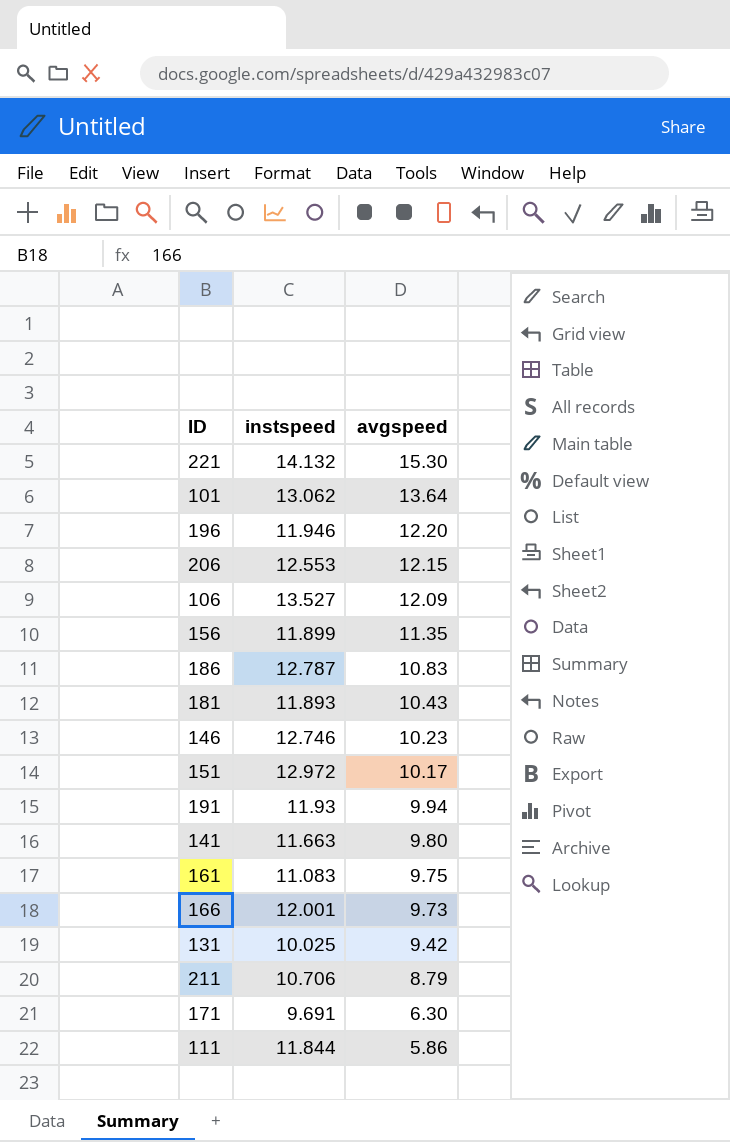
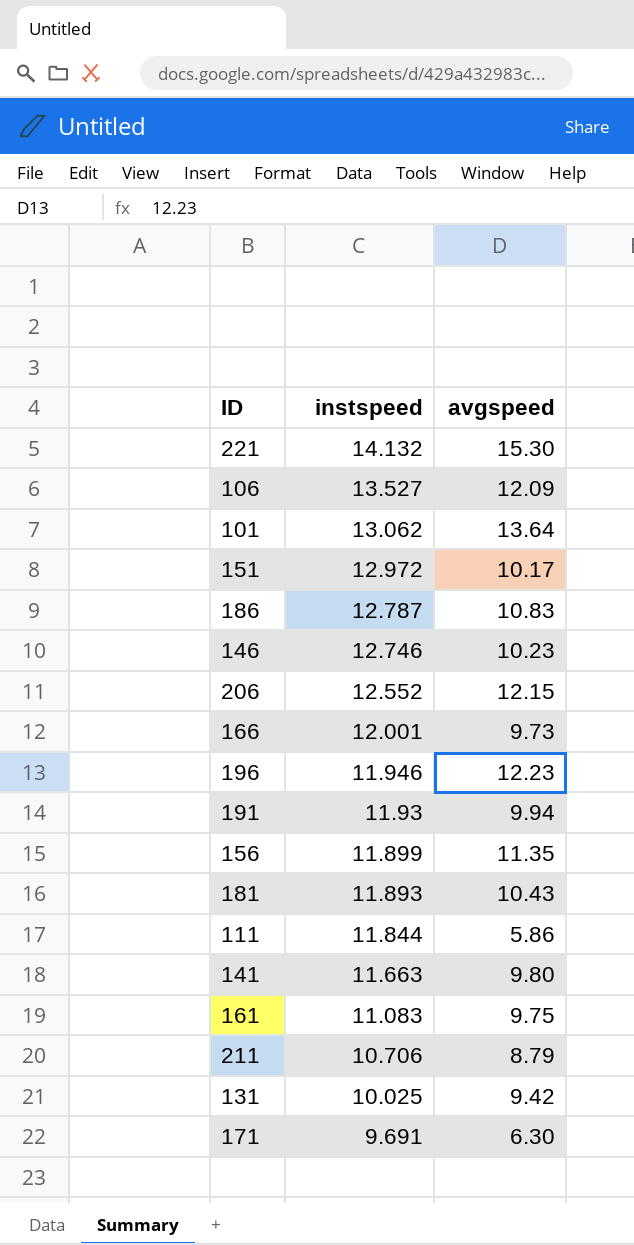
row order: avgspeed descending -> instspeed descending
206 | instspeed: 12.553 -> 12.552
196 | avgspeed: 12.20 -> 12.23

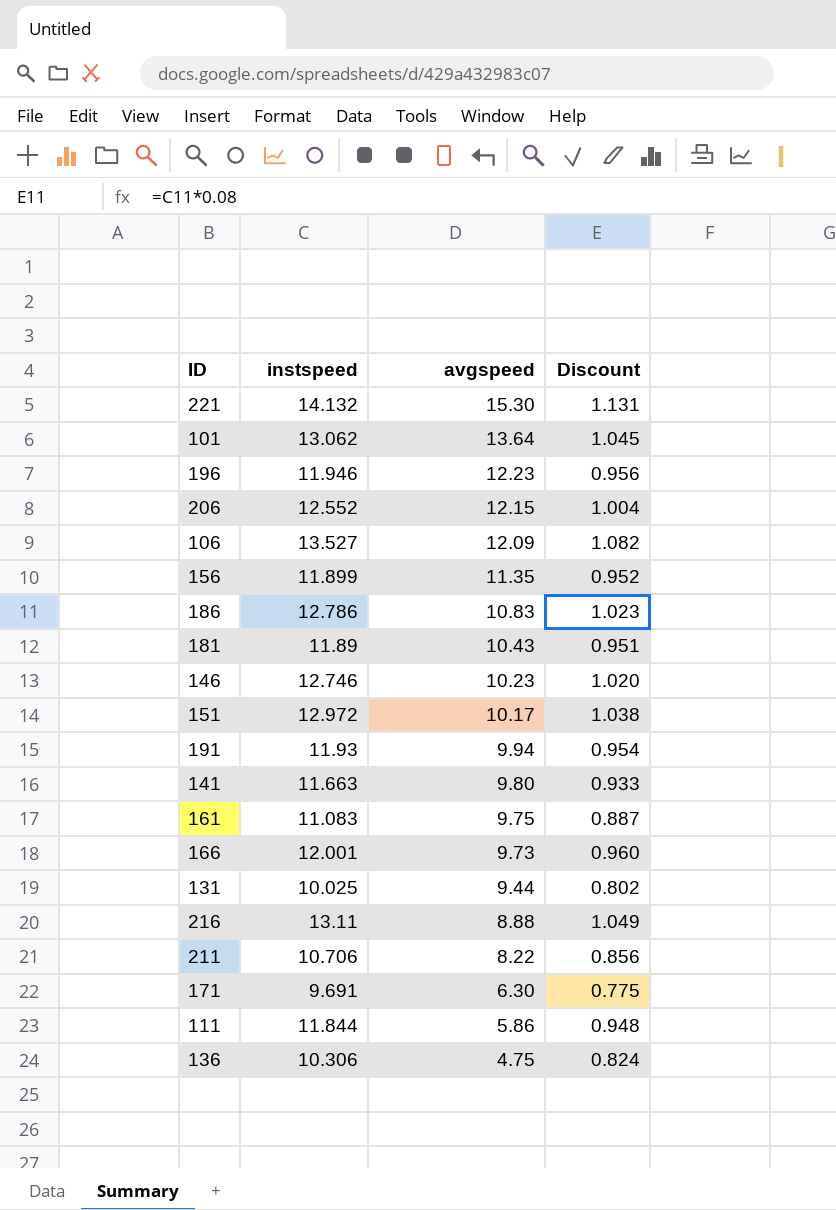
row order: instspeed descending -> avgspeed descending
column Discount | formula: none -> [instspeed] * 0.08
186 | instspeed: 12.787 -> 12.786
181 | instspeed: 11.893 -> 11.89
131 | avgspeed: 9.42 -> 9.44
row 216: none -> 13.11 | 8.88 | 1.049
211 | avgspeed: 8.79 -> 8.22
row 136: none -> 10.306 | 4.75 | 0.824

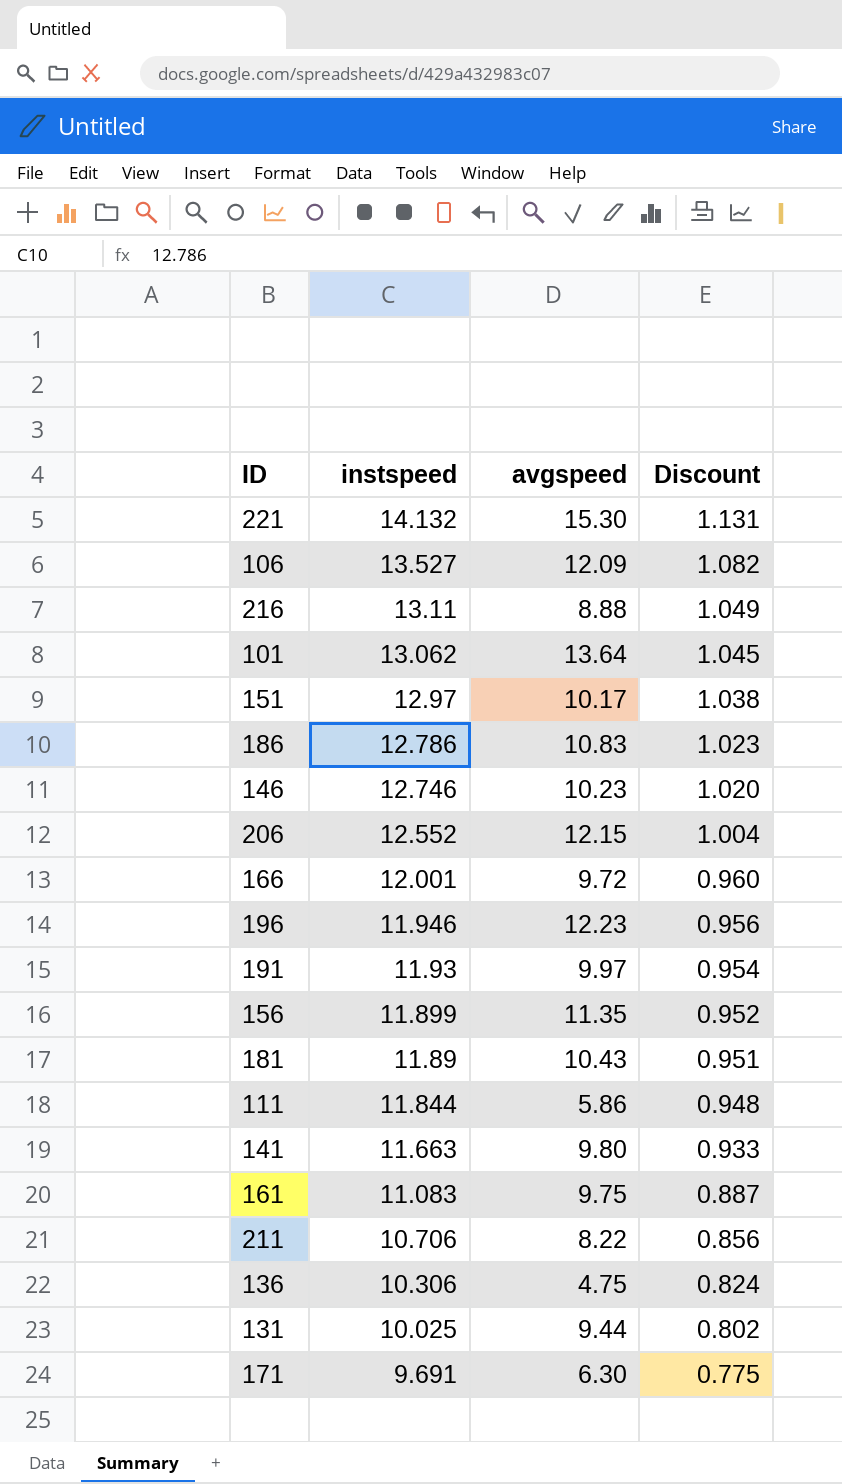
row order: avgspeed descending -> instspeed descending
151 | instspeed: 12.972 -> 12.97
166 | avgspeed: 9.73 -> 9.72
191 | avgspeed: 9.94 -> 9.97

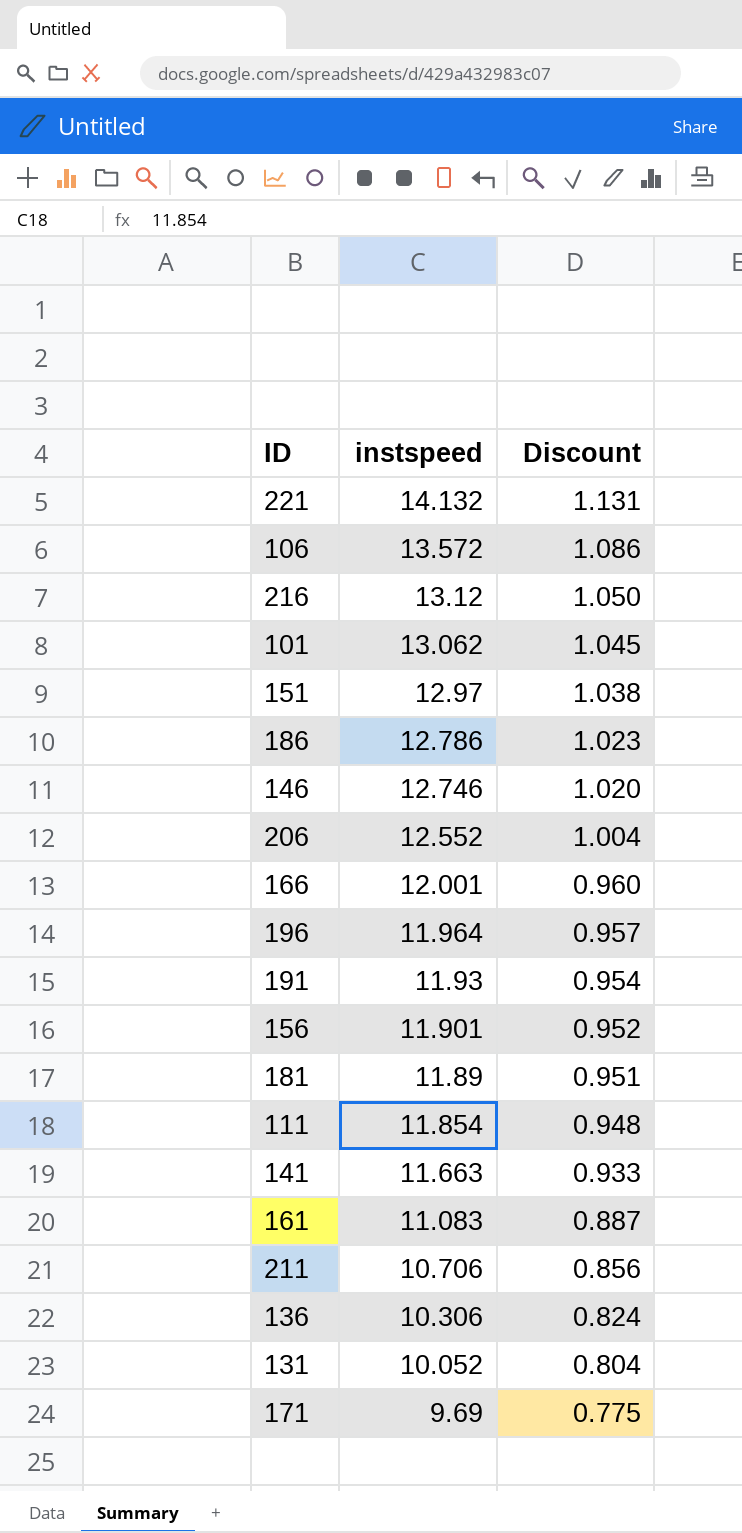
column avgspeed | position: 3 -> none
106 | instspeed: 13.527 -> 13.572
106 | Discount: 1.082 -> 1.086
216 | instspeed: 13.11 -> 13.12
216 | Discount: 1.049 -> 1.050
196 | instspeed: 11.946 -> 11.964
196 | Discount: 0.956 -> 0.957
156 | instspeed: 11.899 -> 11.901
111 | instspeed: 11.844 -> 11.854
131 | instspeed: 10.025 -> 10.052
131 | Discount: 0.802 -> 0.804
171 | instspeed: 9.691 -> 9.69

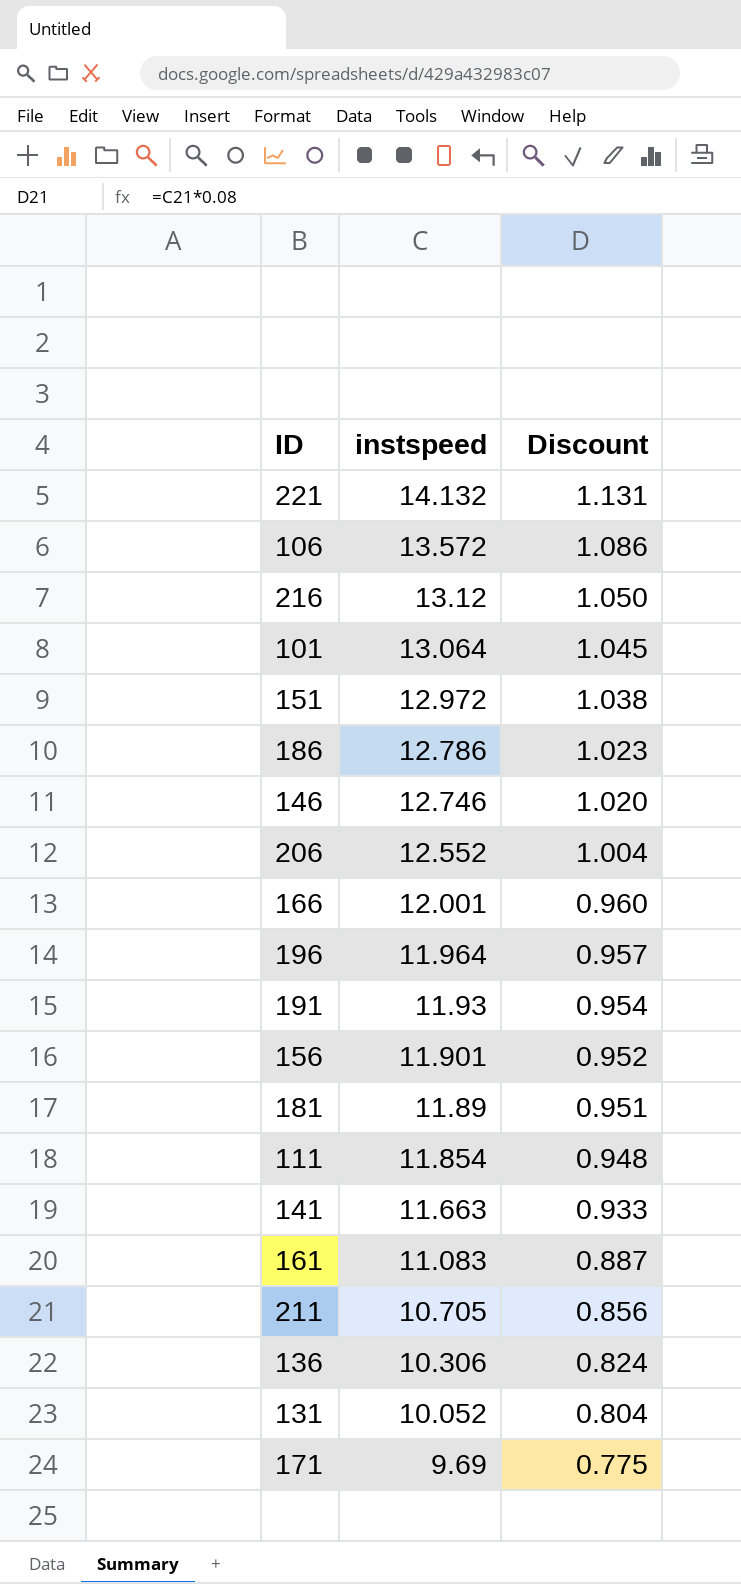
101 | instspeed: 13.062 -> 13.064
151 | instspeed: 12.97 -> 12.972
211 | instspeed: 10.706 -> 10.705

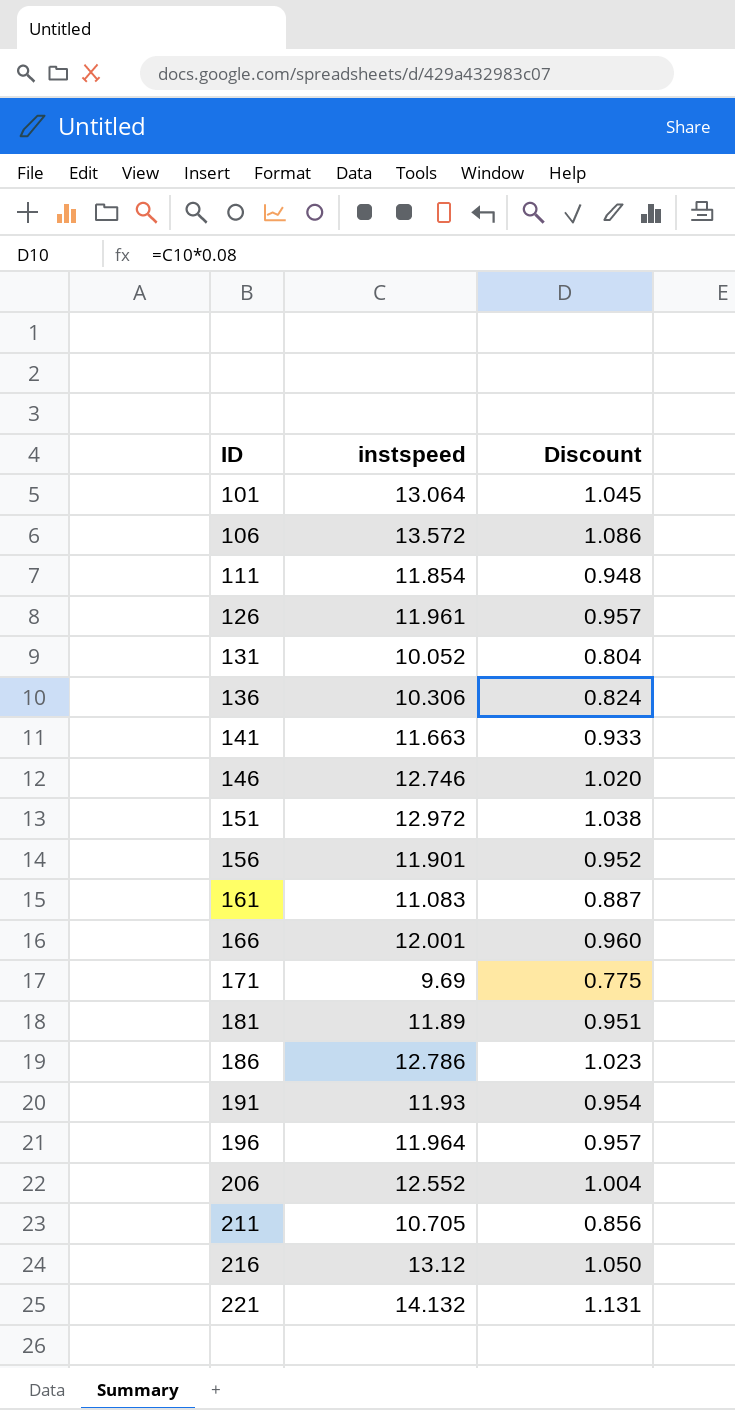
row order: instspeed descending -> ID ascending
row 126: none -> 11.961 | 0.957

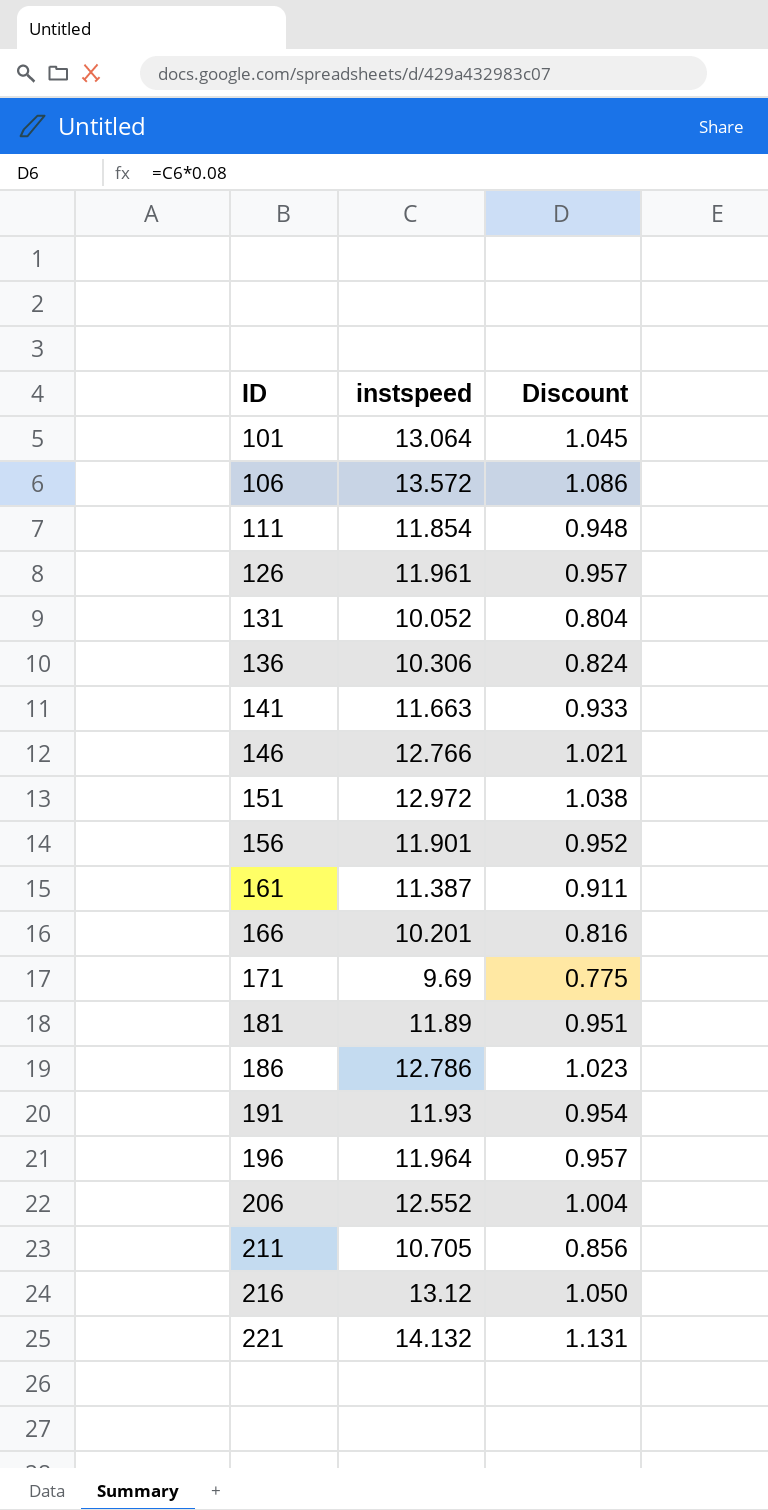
146 | instspeed: 12.746 -> 12.766
146 | Discount: 1.020 -> 1.021
161 | instspeed: 11.083 -> 11.387
161 | Discount: 0.887 -> 0.911
166 | instspeed: 12.001 -> 10.201
166 | Discount: 0.960 -> 0.816

